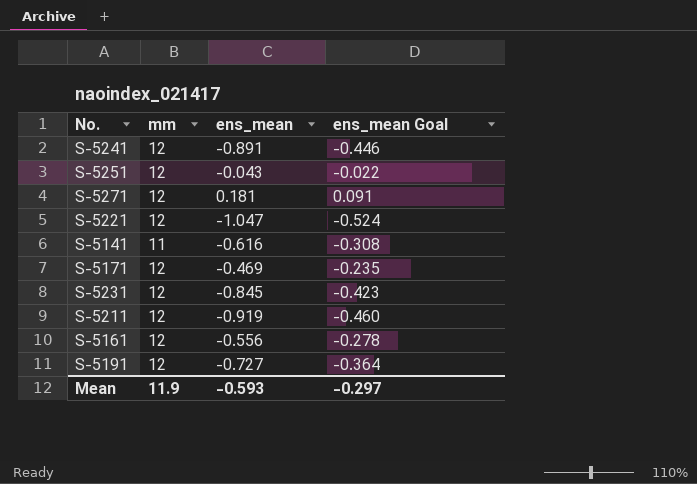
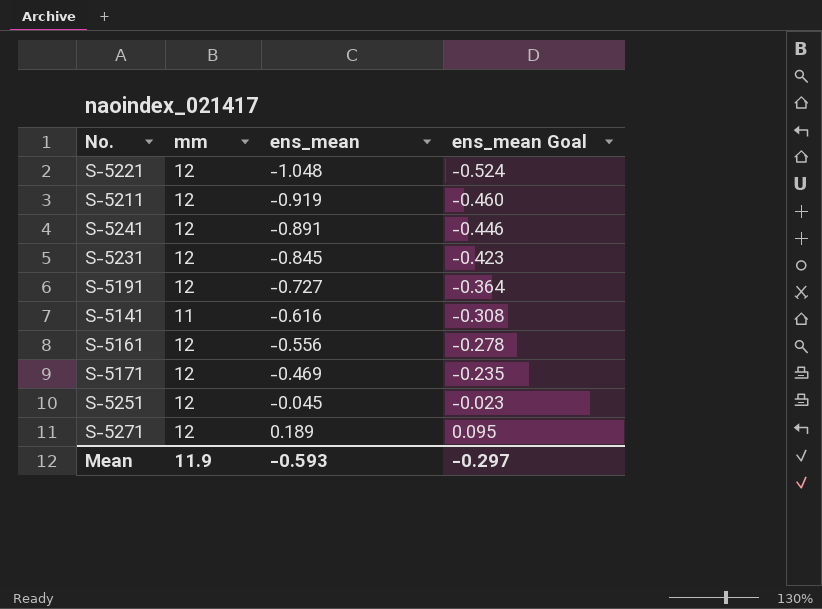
row order: none -> ens_mean ascending
S-5221 | ens_mean: -1.047 -> -1.048
S-5251 | ens_mean: -0.043 -> -0.045
S-5251 | ens_mean Goal: -0.022 -> -0.023
S-5271 | ens_mean: 0.181 -> 0.189
S-5271 | ens_mean Goal: 0.091 -> 0.095

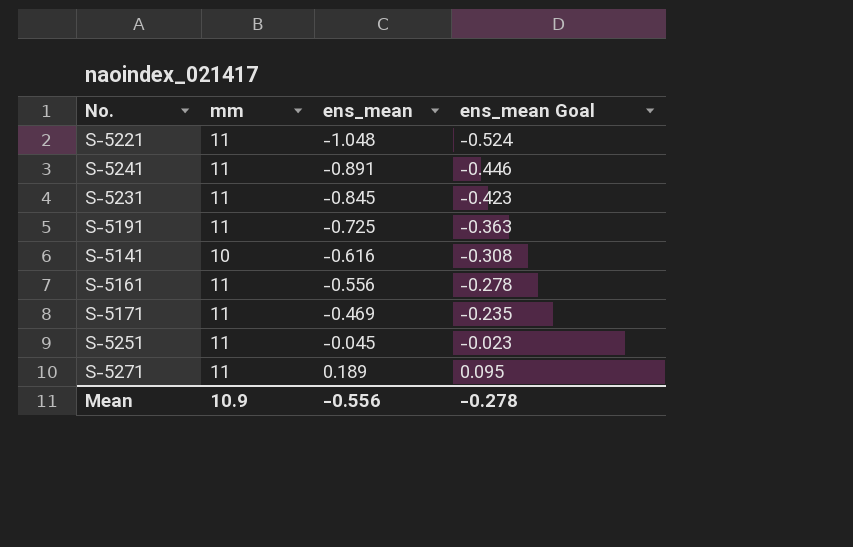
row S-5211: 12 | -0.919 | -0.460 -> none
S-5221 | mm: 12 -> 11
S-5241 | mm: 12 -> 11
S-5231 | mm: 12 -> 11
S-5191 | mm: 12 -> 11
S-5191 | ens_mean: -0.727 -> -0.725
S-5191 | ens_mean Goal: -0.364 -> -0.363
S-5141 | mm: 11 -> 10
S-5161 | mm: 12 -> 11
S-5171 | mm: 12 -> 11
S-5251 | mm: 12 -> 11
S-5271 | mm: 12 -> 11
Mean | mm: 11.9 -> 10.9
Mean | ens_mean: -0.593 -> -0.556
Mean | ens_mean Goal: -0.297 -> -0.278

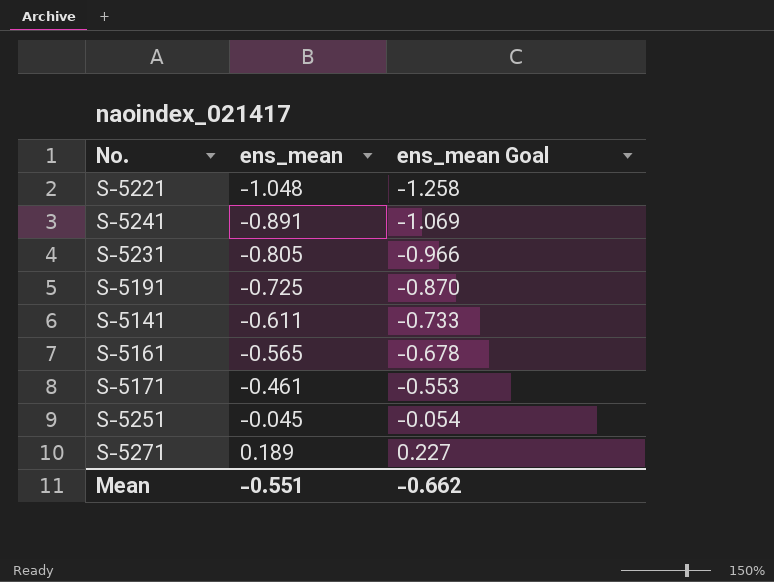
column mm | position: 2 -> none
column ens_mean Goal | formula: [ens_mean] * 0.5 -> [ens_mean] * 1.2
S-5231 | ens_mean: -0.845 -> -0.805
S-5141 | ens_mean: -0.616 -> -0.611
S-5161 | ens_mean: -0.556 -> -0.565
S-5171 | ens_mean: -0.469 -> -0.461
Mean | ens_mean: -0.556 -> -0.551
Mean | ens_mean Goal: -0.278 -> -0.662

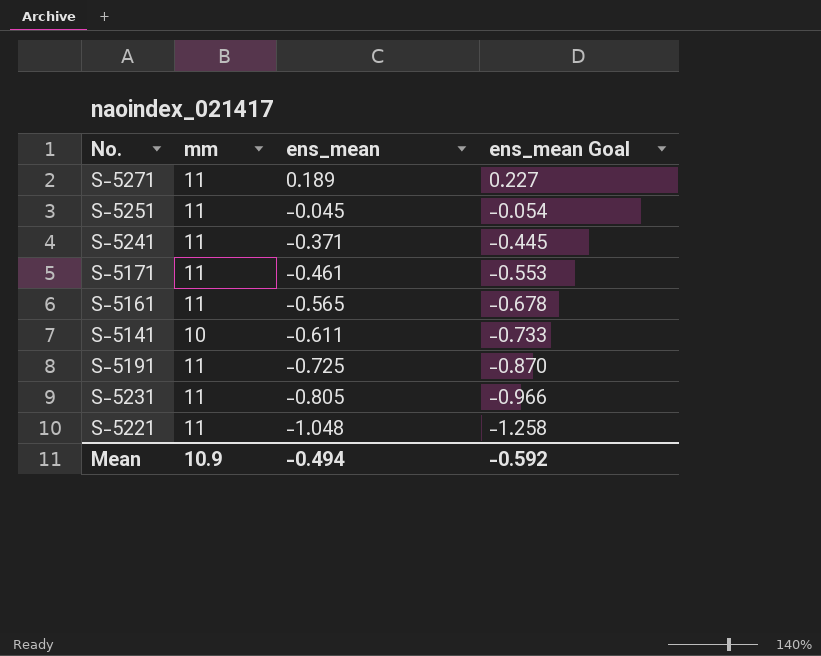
row order: ens_mean ascending -> ens_mean descending
column mm | position: none -> 2
S-5241 | ens_mean: -0.891 -> -0.371
S-5241 | ens_mean Goal: -1.069 -> -0.445
Mean | ens_mean: -0.551 -> -0.494
Mean | ens_mean Goal: -0.662 -> -0.592

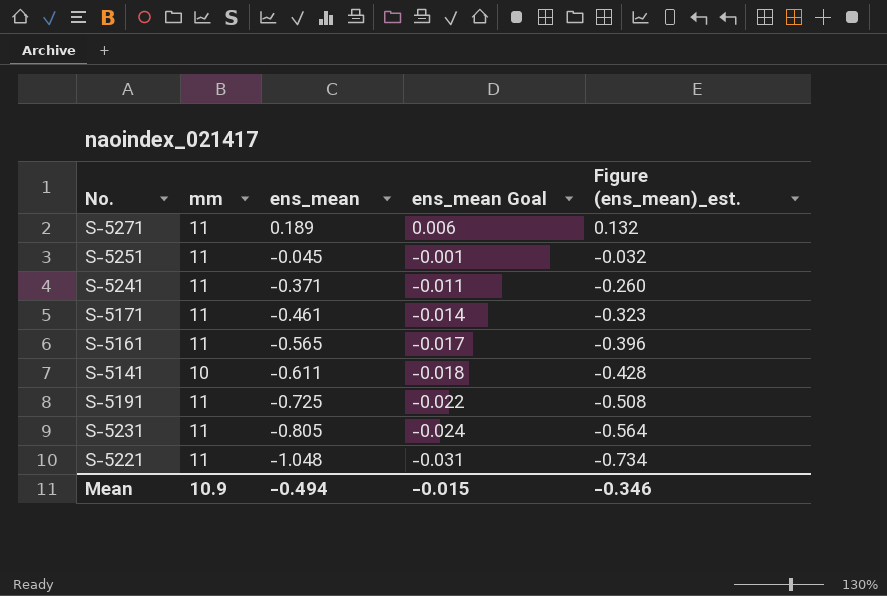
column ens_mean Goal | formula: [ens_mean] * 1.2 -> [ens_mean] * 0.03
column Figure (ens_mean)_est. | formula: none -> [ens_mean] * 0.7
Mean | ens_mean Goal: -0.592 -> -0.015

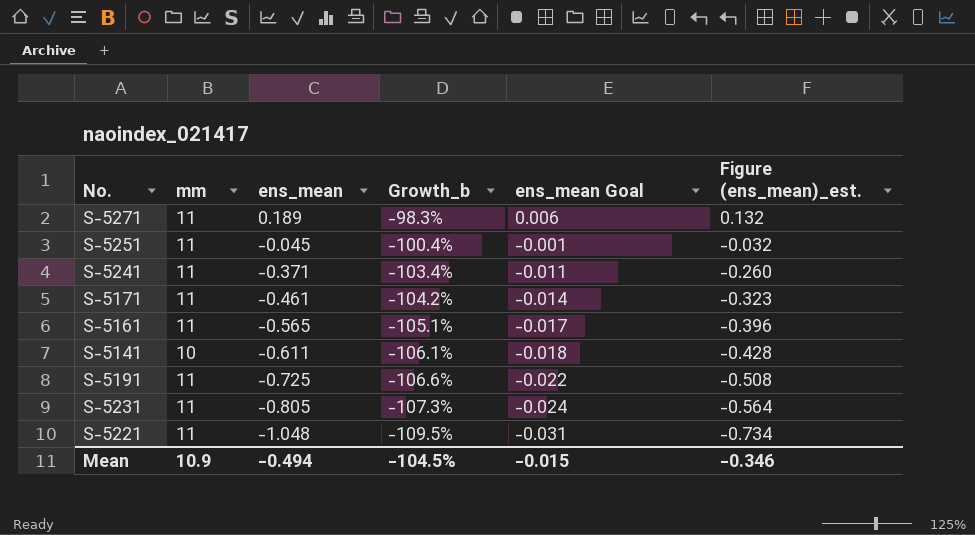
column Growth_b | formula: none -> ([ens_mean] - [mm]) / [mm]

